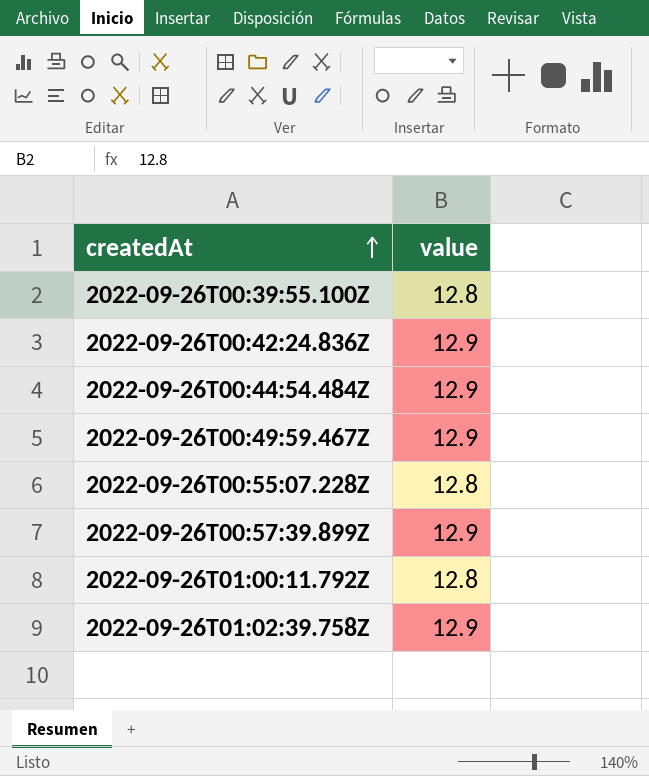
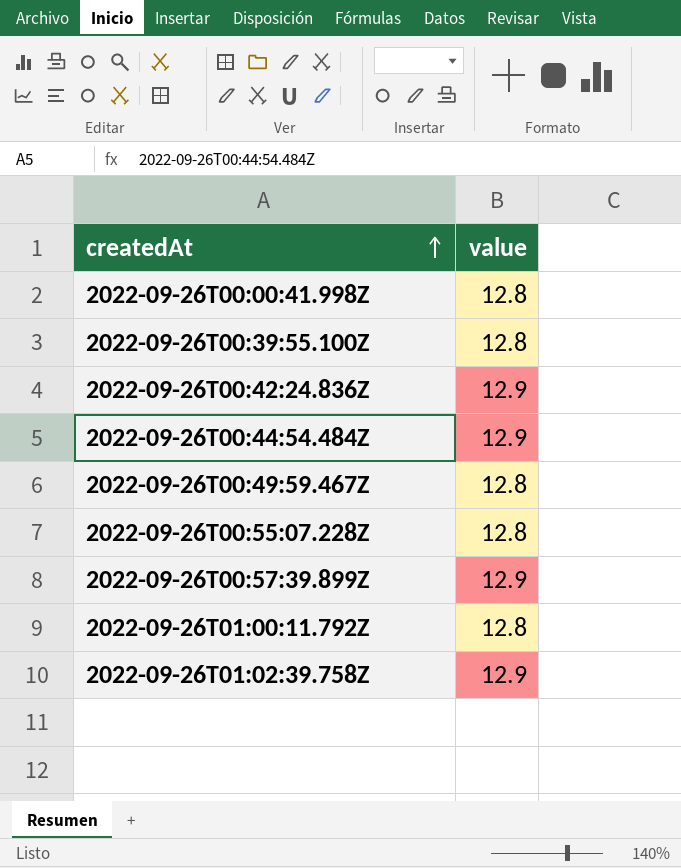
row 2022-09-26T00:00:41.998Z: none -> 12.8
2022-09-26T00:49:59.467Z | value: 12.9 -> 12.8

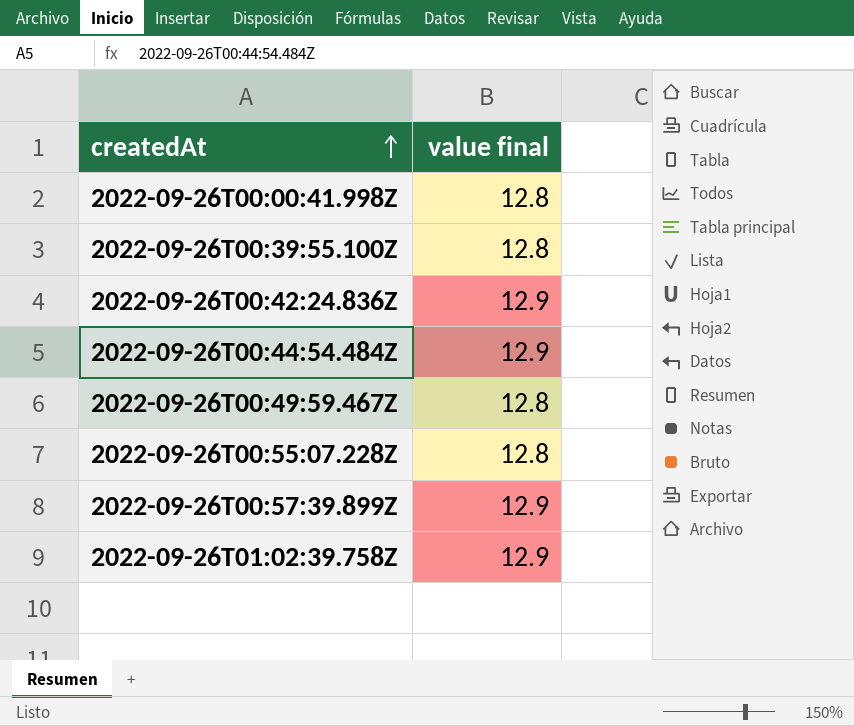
column name: value -> value final
row 2022-09-26T01:00:11.792Z: 12.8 -> none

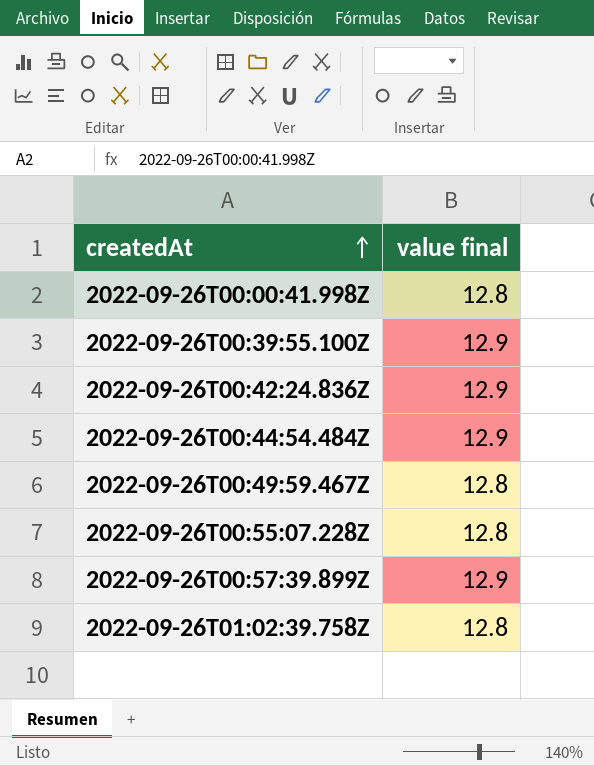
2022-09-26T00:39:55.100Z | value final: 12.8 -> 12.9
2022-09-26T01:02:39.758Z | value final: 12.9 -> 12.8

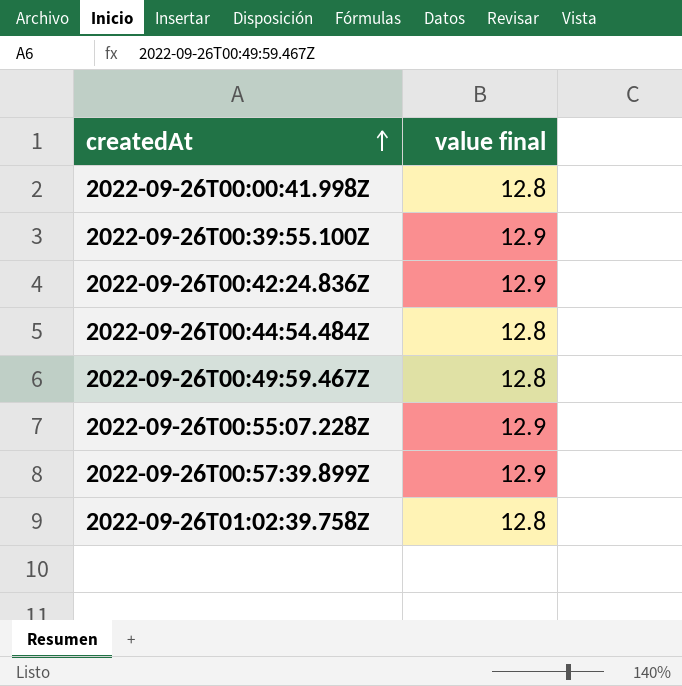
2022-09-26T00:44:54.484Z | value final: 12.9 -> 12.8
2022-09-26T00:55:07.228Z | value final: 12.8 -> 12.9

